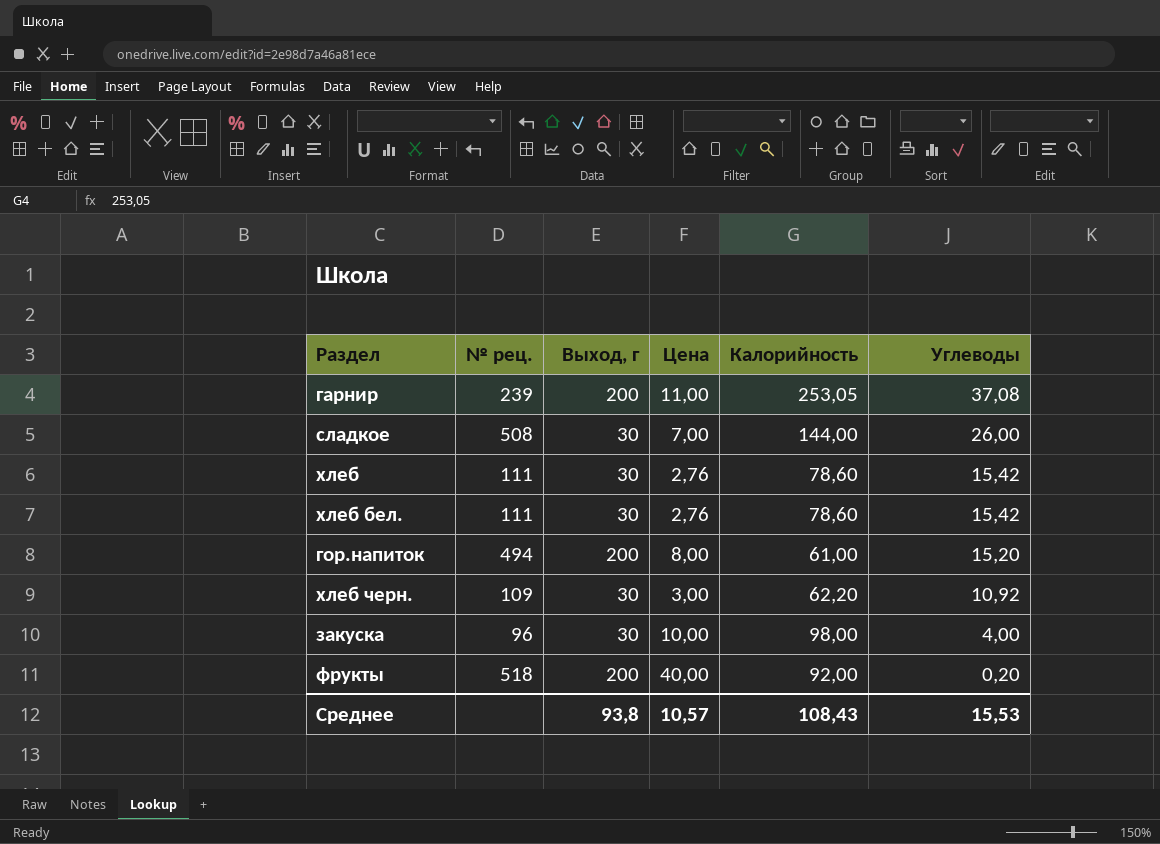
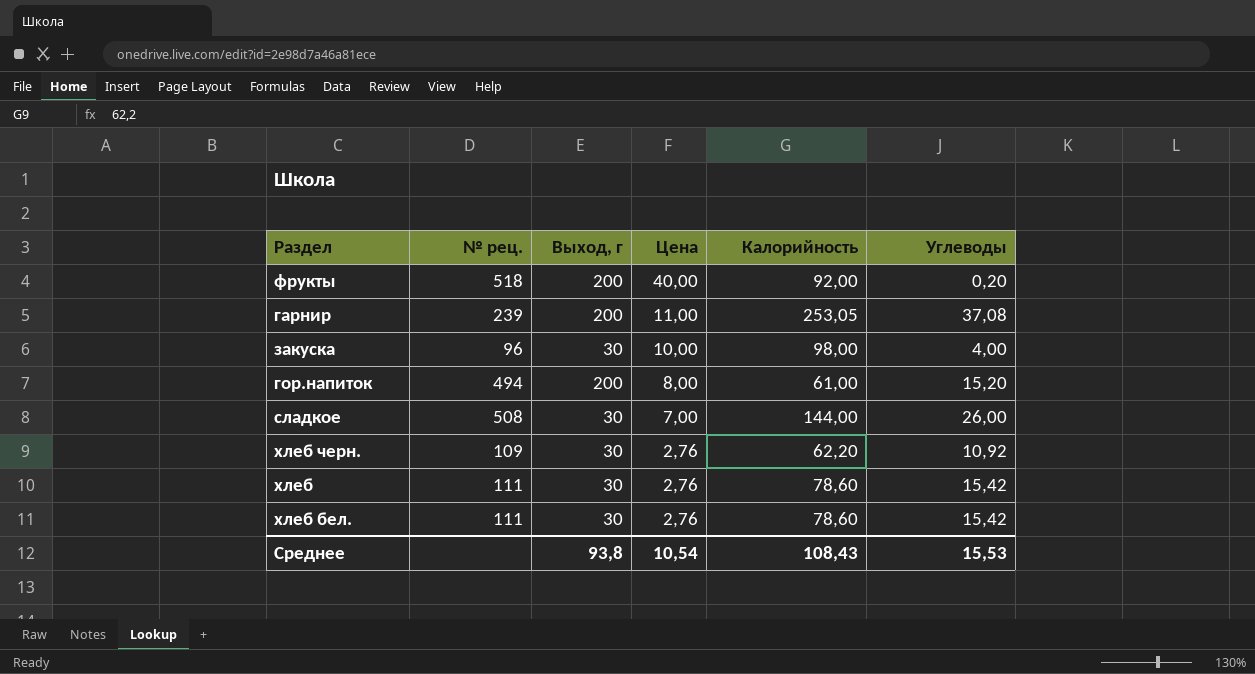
row order: Углеводы descending -> Цена descending
хлеб черн. | Цена: 3,00 -> 2,76
Среднее | Цена: 10,57 -> 10,54

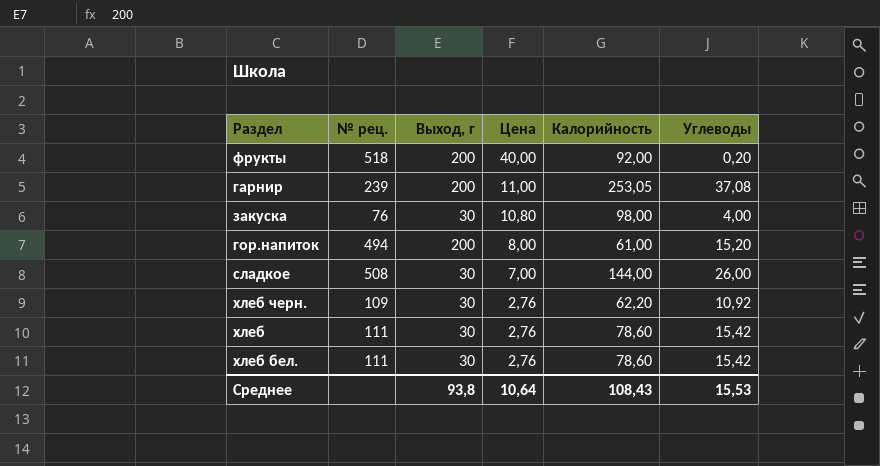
закуска | № рец.: 96 -> 76
закуска | Цена: 10,00 -> 10,80
Среднее | Цена: 10,54 -> 10,64

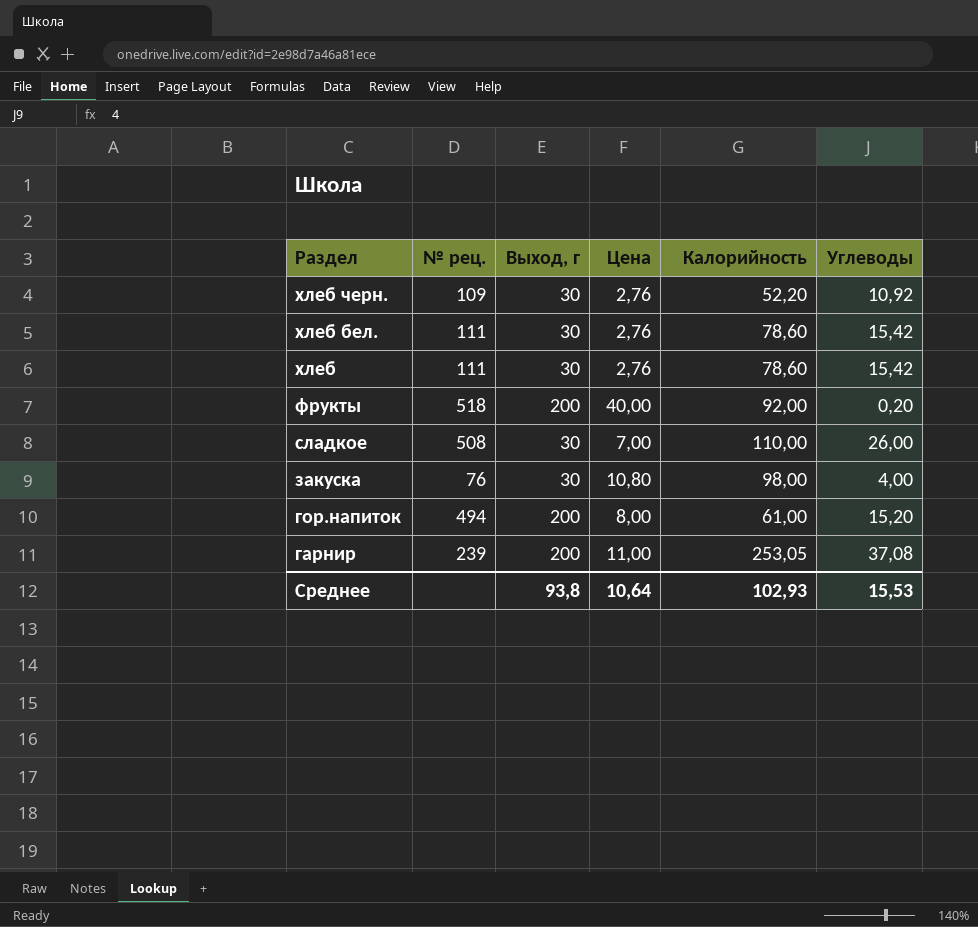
row order: Цена descending -> Раздел descending
хлеб черн. | Калорийность: 62,20 -> 52,20
сладкое | Калорийность: 144,00 -> 110,00
Среднее | Калорийность: 108,43 -> 102,93

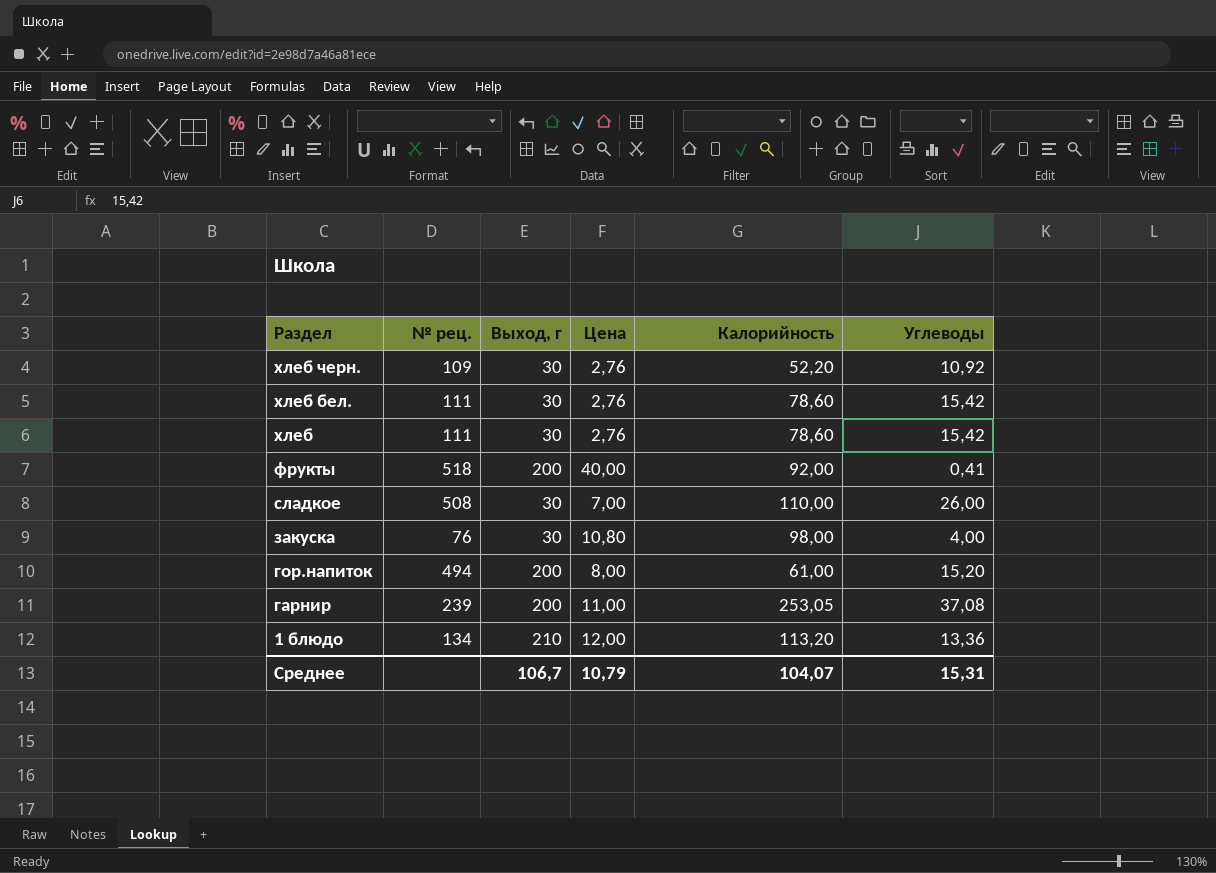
фрукты | Углеводы: 0,20 -> 0,41
row 1 блюдо: none -> 134 | 210 | 12,00 | 113,20 | 13,36
Среднее | Выход, г: 93,8 -> 106,7
Среднее | Цена: 10,64 -> 10,79
Среднее | Калорийность: 102,93 -> 104,07
Среднее | Углеводы: 15,53 -> 15,31

